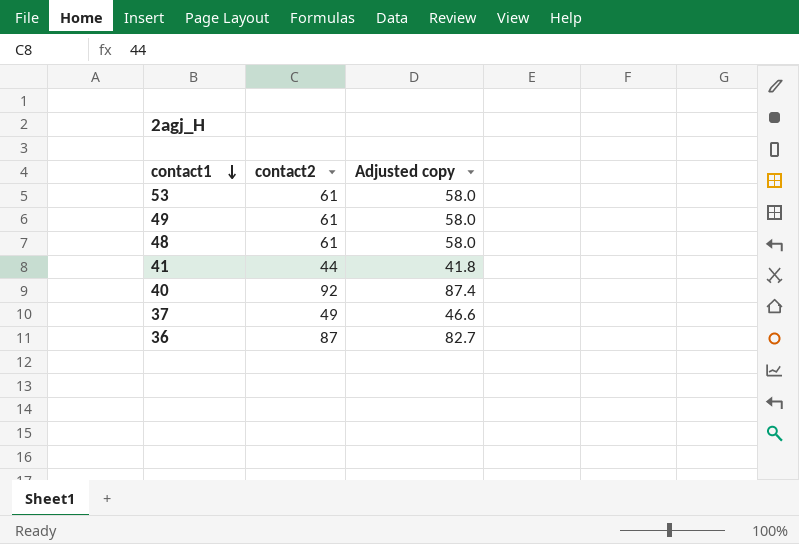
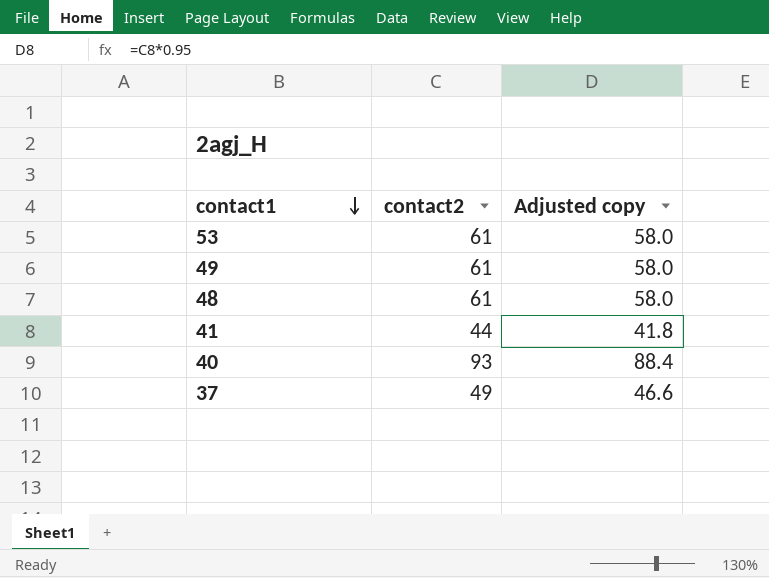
row 36: 87 | 82.7 -> none
40 | contact2: 92 -> 93
40 | Adjusted copy: 87.4 -> 88.4

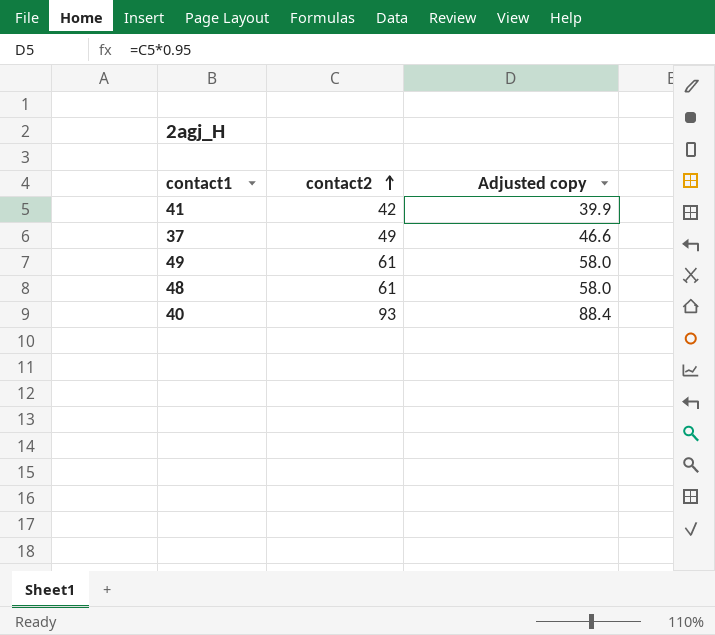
row order: contact1 descending -> contact2 ascending
row 53: 61 | 58.0 -> none
41 | contact2: 44 -> 42
41 | Adjusted copy: 41.8 -> 39.9

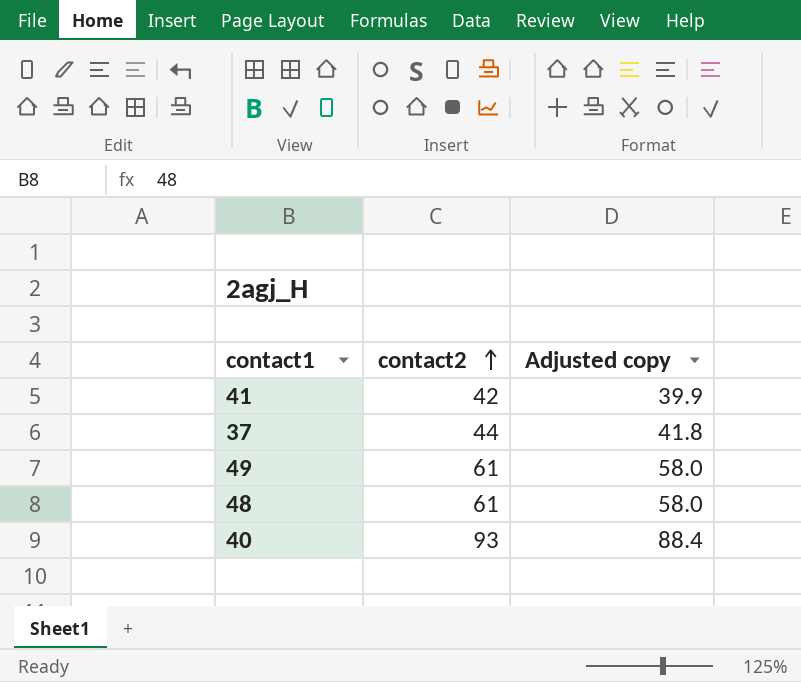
37 | contact2: 49 -> 44
37 | Adjusted copy: 46.6 -> 41.8

